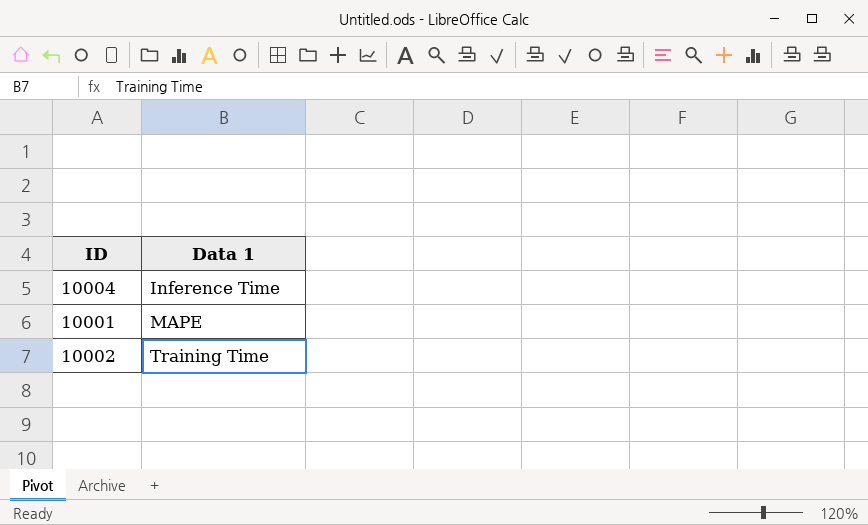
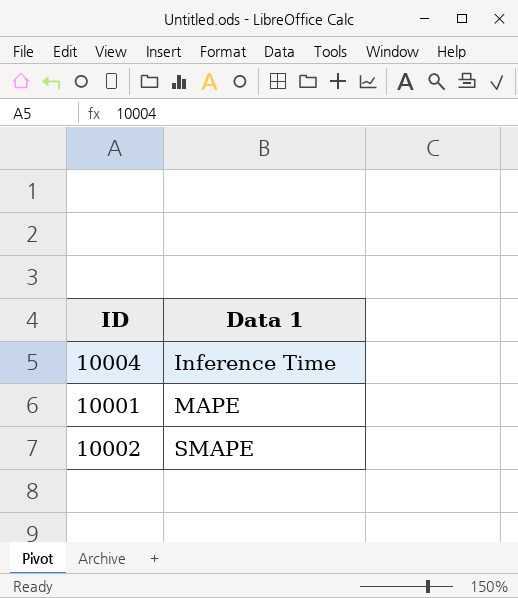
10002 | Data 1: Training Time -> SMAPE

